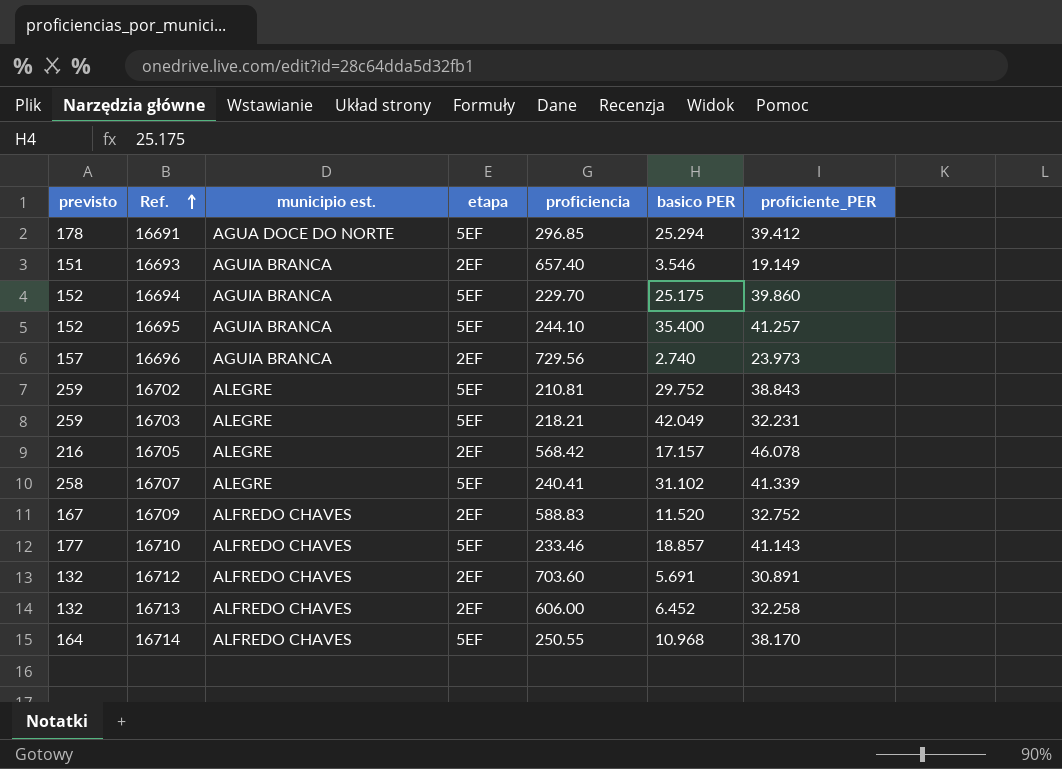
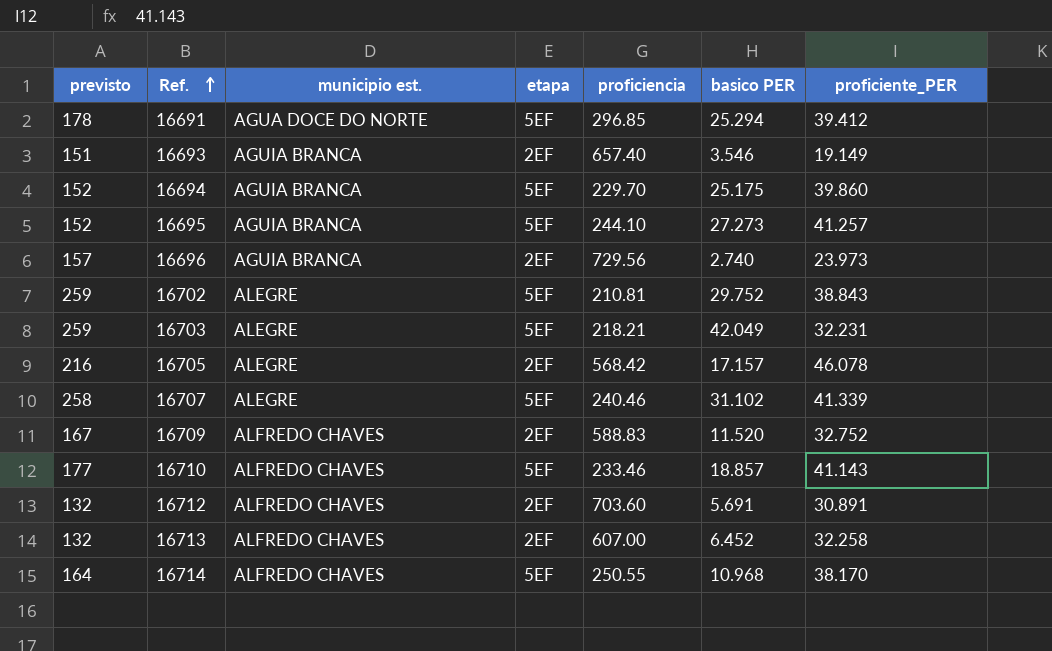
16695 | basico PER: 35.400 -> 27.273
16707 | proficiencia: 240.41 -> 240.46
16713 | proficiencia: 606.00 -> 607.00

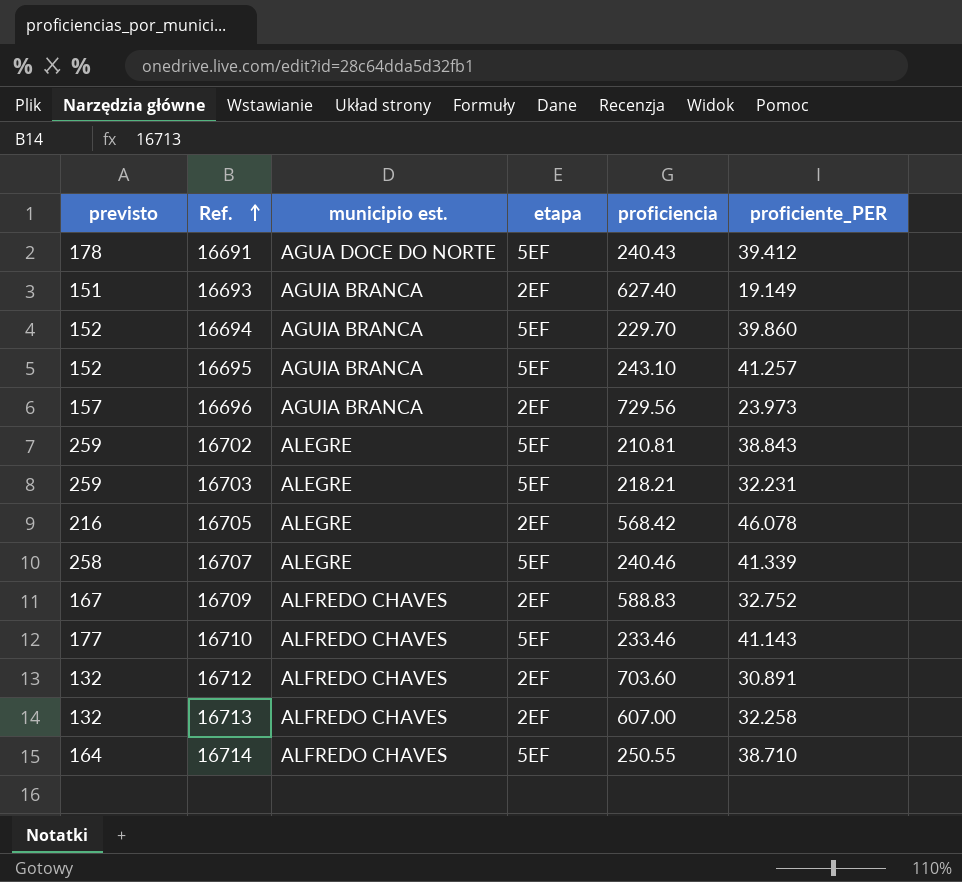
column basico PER | position: 6 -> none
16691 | proficiencia: 296.85 -> 240.43
16693 | proficiencia: 657.40 -> 627.40
16695 | proficiencia: 244.10 -> 243.10
16714 | proficiente_PER: 38.170 -> 38.710

